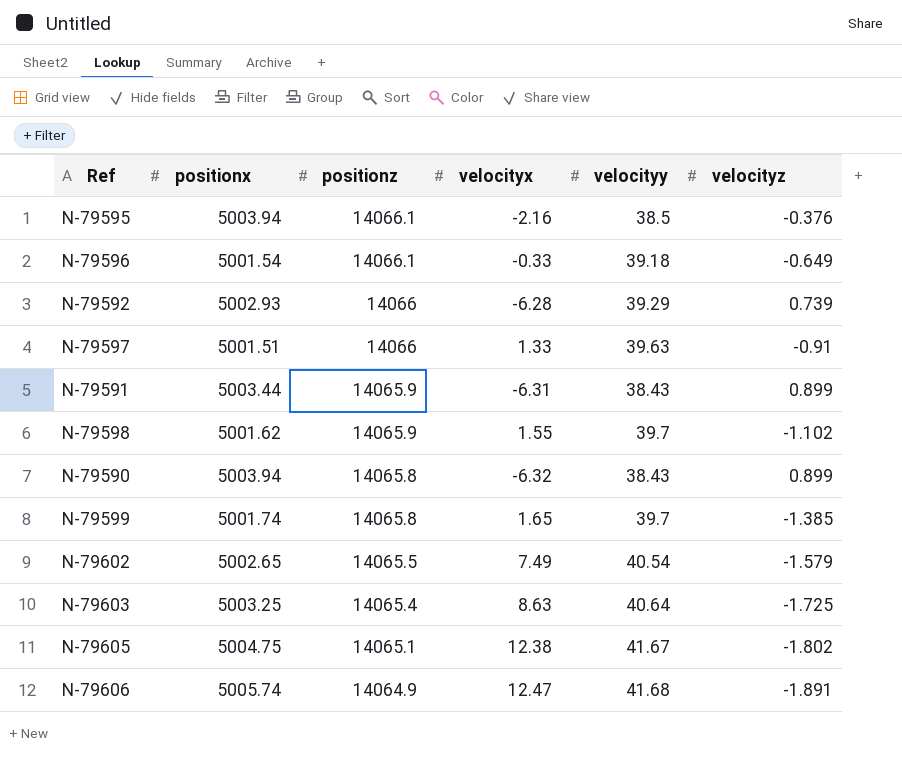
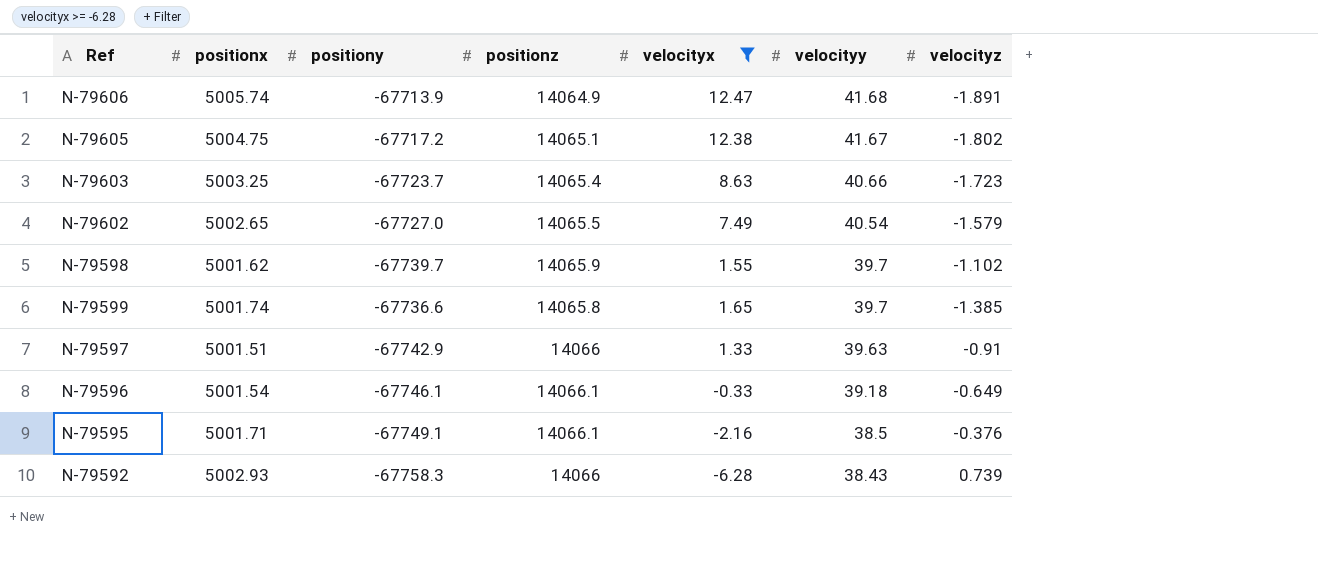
filter: none -> velocityx >= -6.28
row order: positionz descending -> velocityy descending
column positiony | position: none -> 3
N-79603 | velocityy: 40.64 -> 40.66
N-79603 | velocityz: -1.725 -> -1.723
N-79595 | positionx: 5003.94 -> 5001.71
N-79592 | velocityy: 39.29 -> 38.43

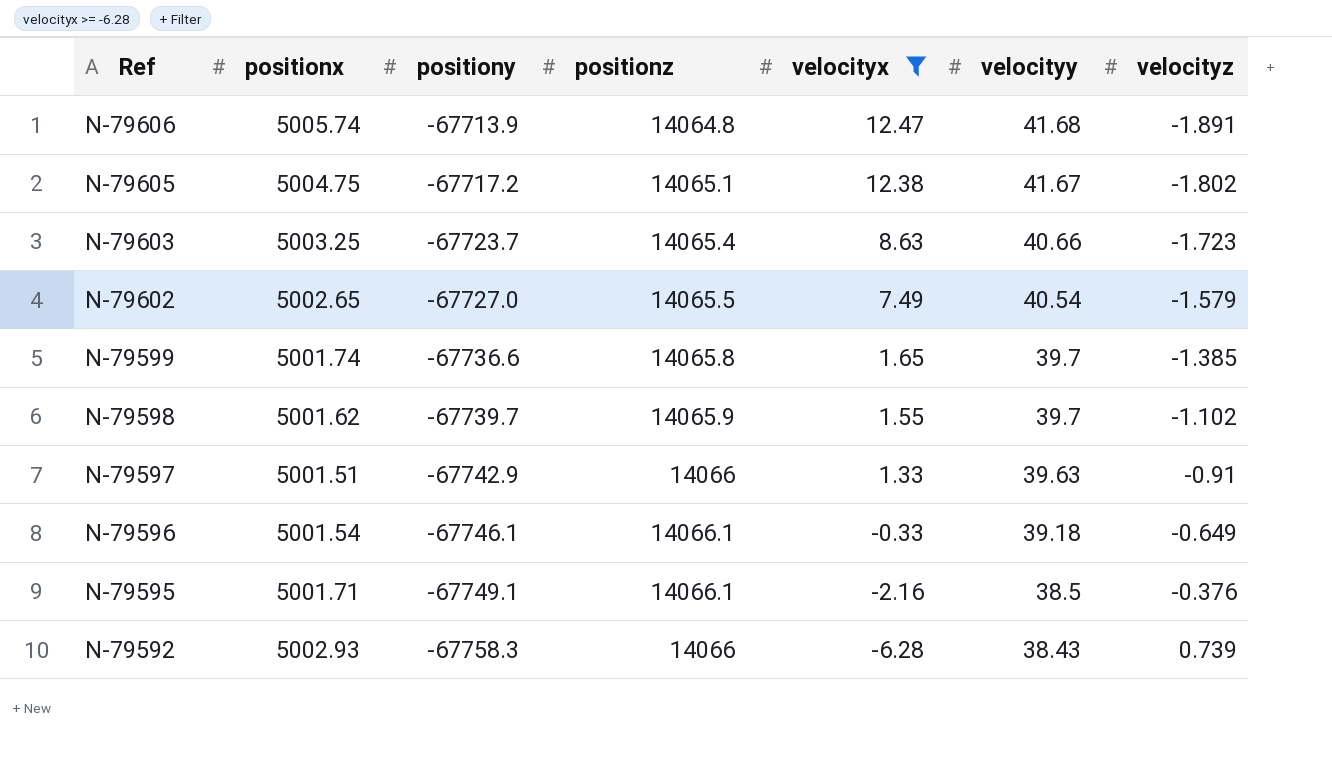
row order: velocityy descending -> Ref descending
N-79606 | positionz: 14064.9 -> 14064.8

